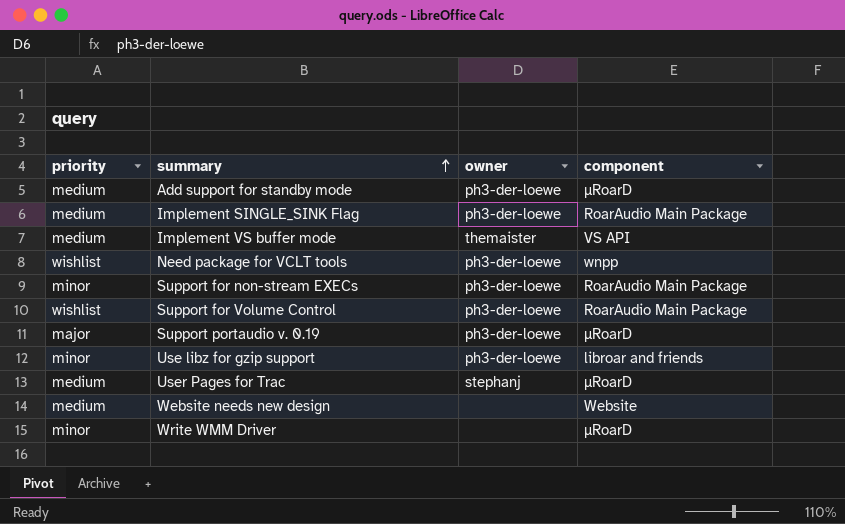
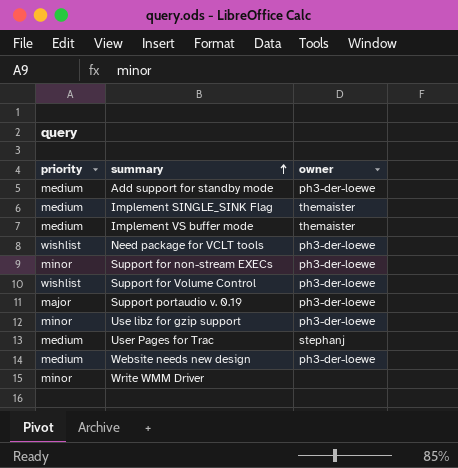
column component | position: 4 -> none
Implement SINGLE_SINK Flag | owner: ph3-der-loewe -> themaister
Website needs new design | owner: none -> ph3-der-loewe

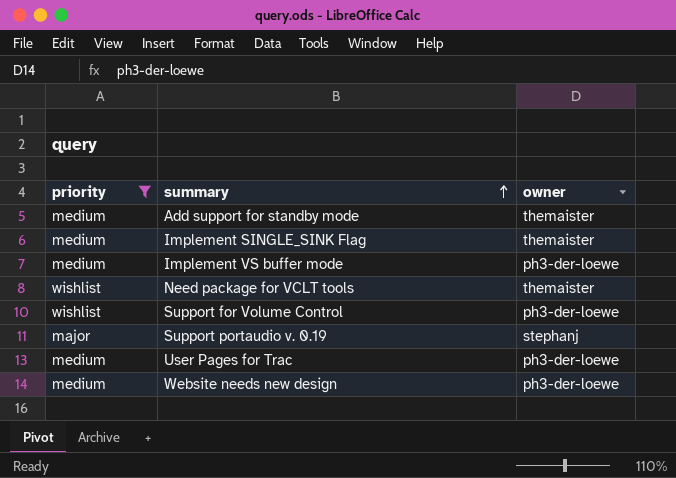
filter: none -> priority != minor
Add support for standby mode | owner: ph3-der-loewe -> themaister
Implement VS buffer mode | owner: themaister -> ph3-der-loewe
Need package for VCLT tools | owner: ph3-der-loewe -> themaister
Support portaudio v. 0.19 | owner: ph3-der-loewe -> stephanj
User Pages for Trac | owner: stephanj -> ph3-der-loewe

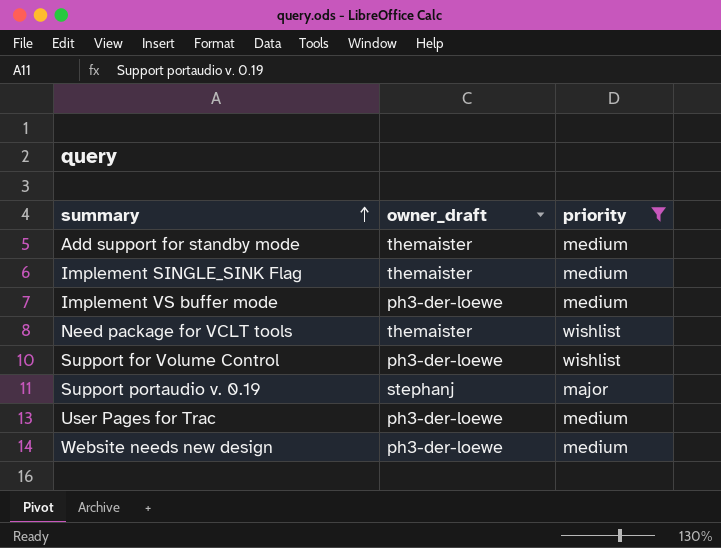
column name: owner -> owner_draft
column priority | position: 1 -> 3

